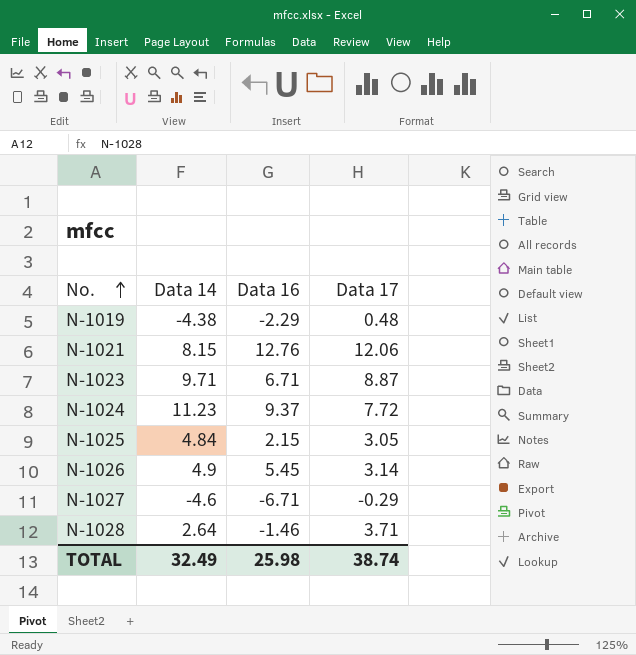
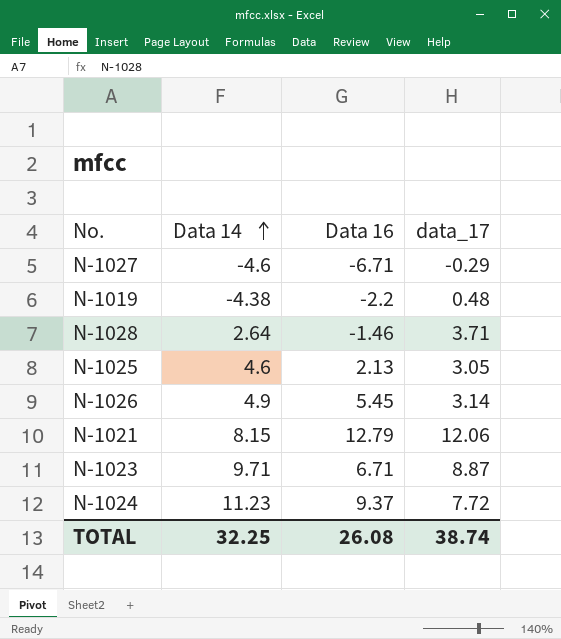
row order: No. ascending -> Data 14 ascending
column name: Data 17 -> data_17
N-1019 | Data 16: -2.29 -> -2.2
N-1025 | Data 14: 4.84 -> 4.6
N-1025 | Data 16: 2.15 -> 2.13
N-1021 | Data 16: 12.76 -> 12.79
TOTAL | Data 14: 32.49 -> 32.25
TOTAL | Data 16: 25.98 -> 26.08

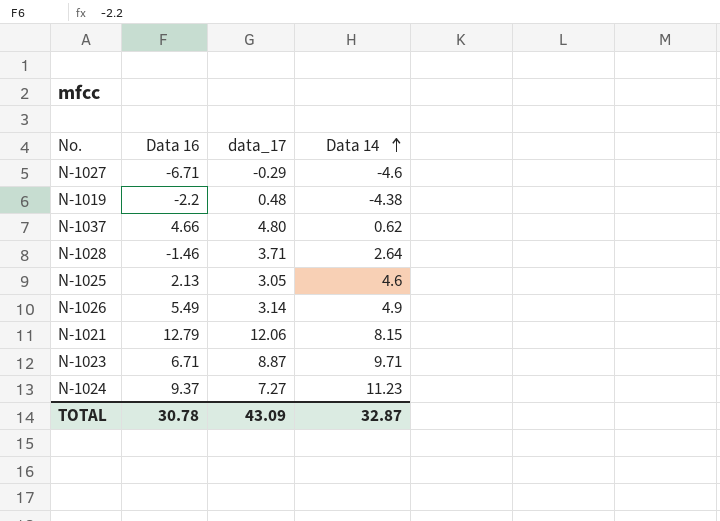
column Data 14 | position: 2 -> 4
row N-1037: none -> 4.66 | 4.80 | 0.62
N-1026 | Data 16: 5.45 -> 5.49
N-1024 | data_17: 7.72 -> 7.27
TOTAL | Data 16: 26.08 -> 30.78
TOTAL | data_17: 38.74 -> 43.09
TOTAL | Data 14: 32.25 -> 32.87

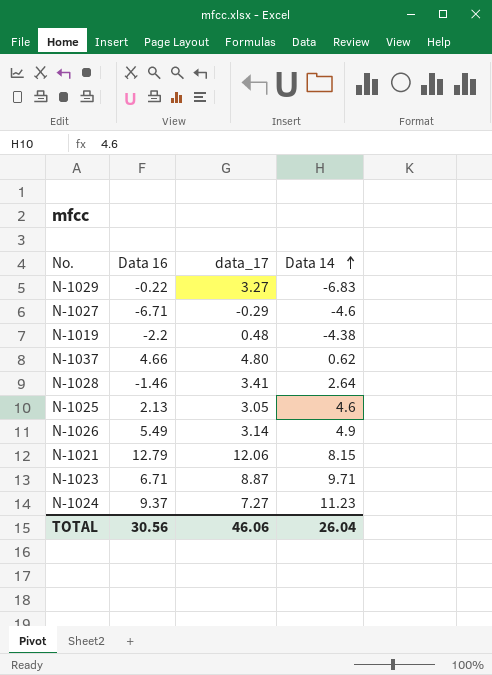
row N-1029: none -> -0.22 | 3.27 | -6.83
N-1028 | data_17: 3.71 -> 3.41
TOTAL | Data 16: 30.78 -> 30.56
TOTAL | data_17: 43.09 -> 46.06
TOTAL | Data 14: 32.87 -> 26.04

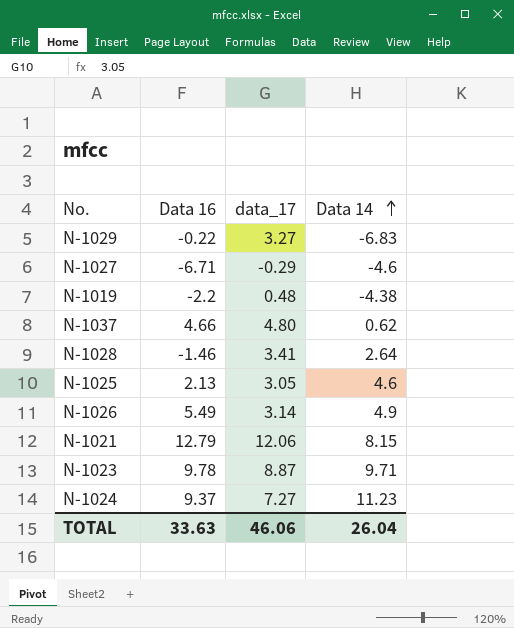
N-1023 | Data 16: 6.71 -> 9.78
TOTAL | Data 16: 30.56 -> 33.63

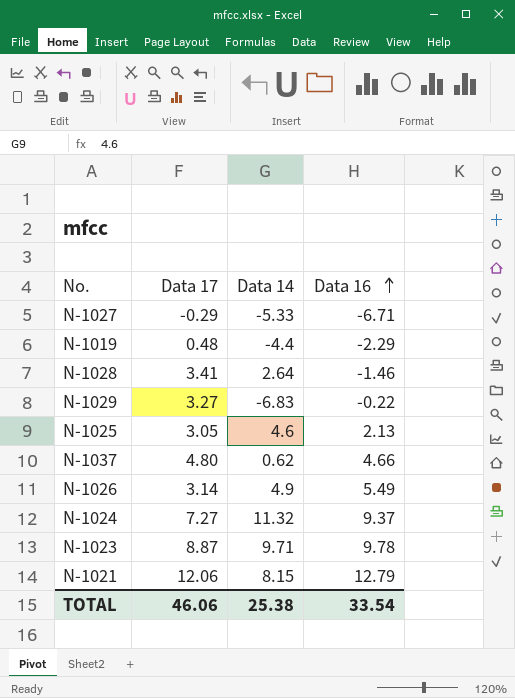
row order: Data 14 ascending -> Data 16 ascending
column name: data_17 -> Data 17
column Data 16 | position: 2 -> 4
N-1027 | Data 14: -4.6 -> -5.33
N-1019 | Data 14: -4.38 -> -4.4
N-1019 | Data 16: -2.2 -> -2.29
N-1024 | Data 14: 11.23 -> 11.32
TOTAL | Data 14: 26.04 -> 25.38
TOTAL | Data 16: 33.63 -> 33.54

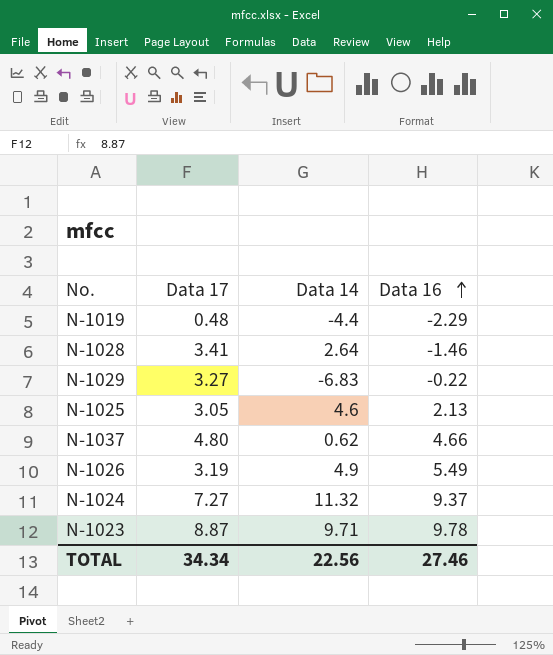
row N-1027: -0.29 | -5.33 | -6.71 -> none
row N-1021: 12.06 | 8.15 | 12.79 -> none
N-1026 | Data 17: 3.14 -> 3.19
TOTAL | Data 17: 46.06 -> 34.34
TOTAL | Data 14: 25.38 -> 22.56
TOTAL | Data 16: 33.54 -> 27.46

